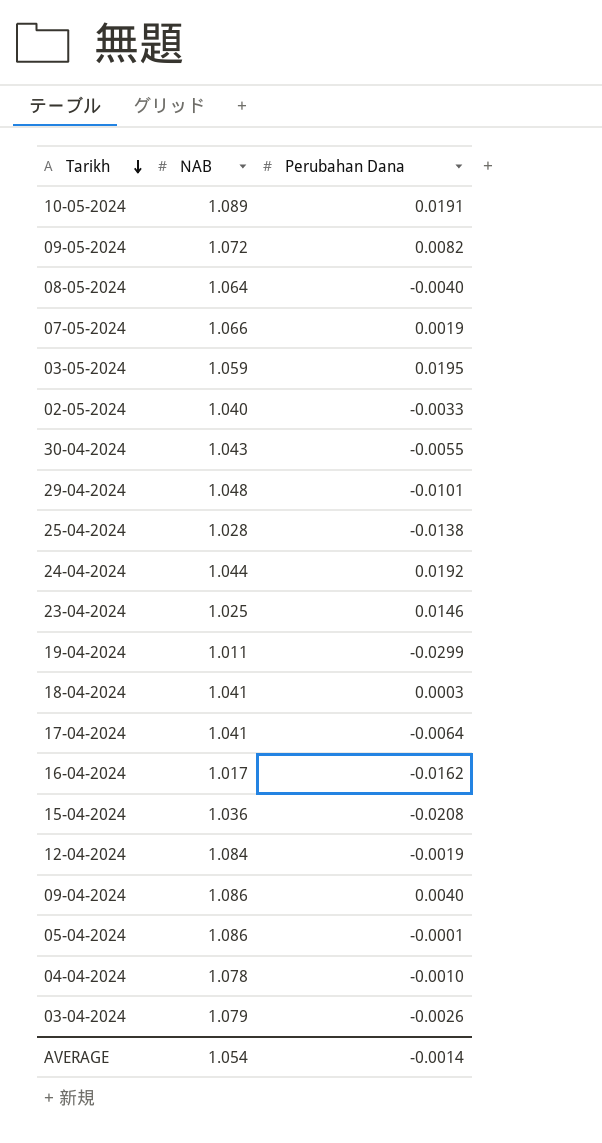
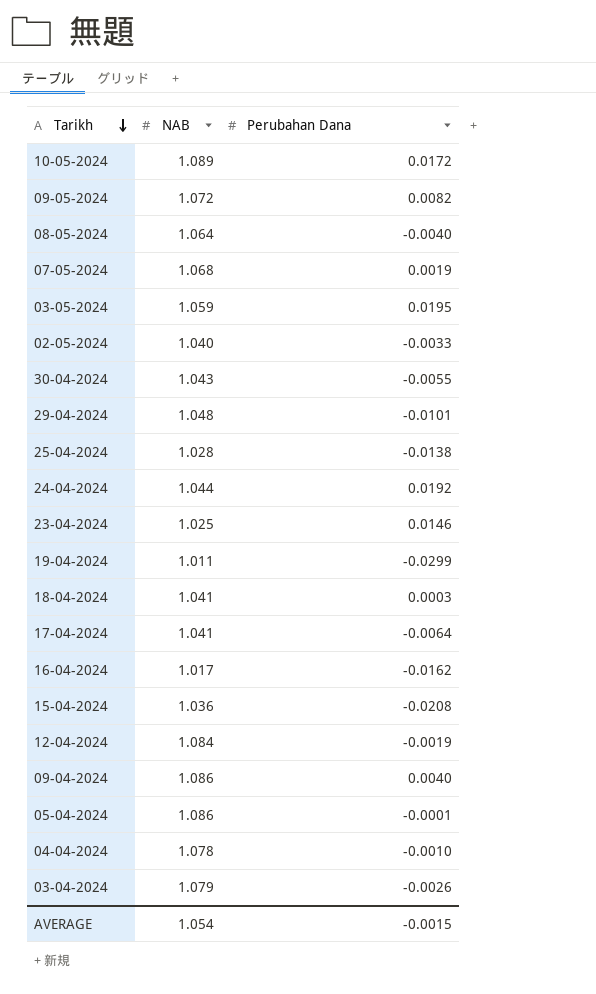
10-05-2024 | Perubahan Dana: 0.0191 -> 0.0172
07-05-2024 | NAB: 1.066 -> 1.068
AVERAGE | Perubahan Dana: -0.0014 -> -0.0015

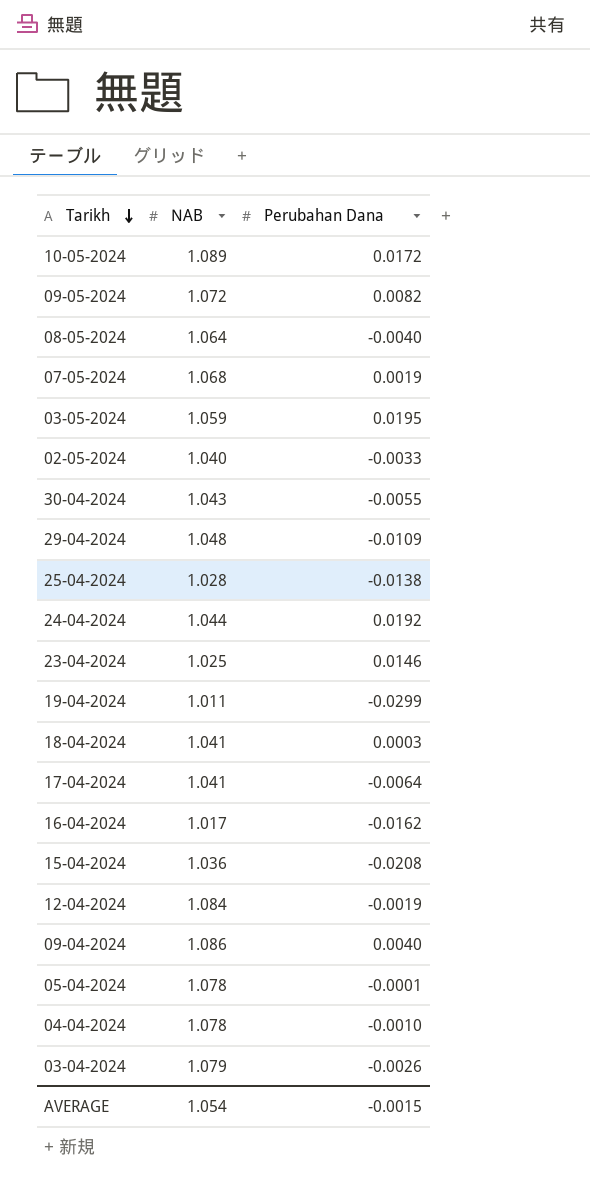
29-04-2024 | Perubahan Dana: -0.0101 -> -0.0109
05-04-2024 | NAB: 1.086 -> 1.078

